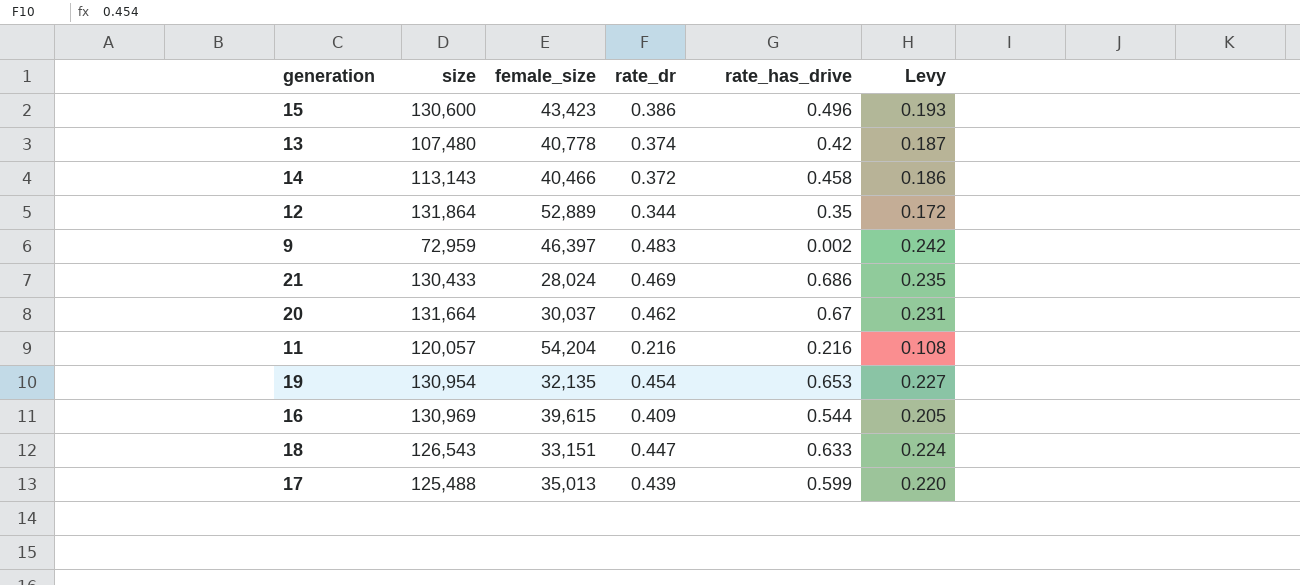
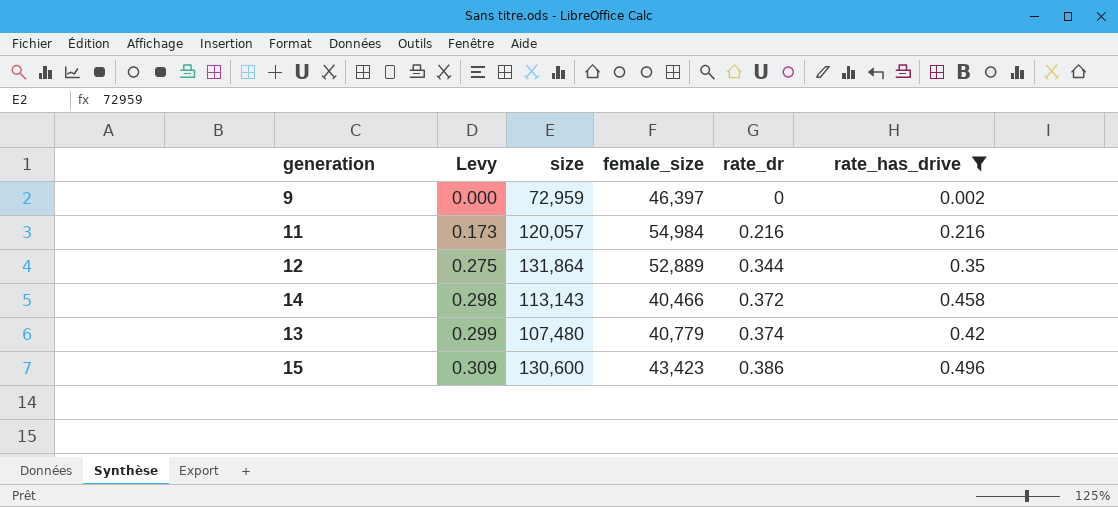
filter: none -> rate_has_drive <= 0.496
row order: none -> Levy ascending
column Levy | formula: [rate_dr] * 0.5 -> [rate_dr] * 0.8
column Levy | position: 6 -> 2
9 | rate_dr: 0.483 -> 0
11 | female_size: 54,204 -> 54,984
13 | female_size: 40,778 -> 40,779

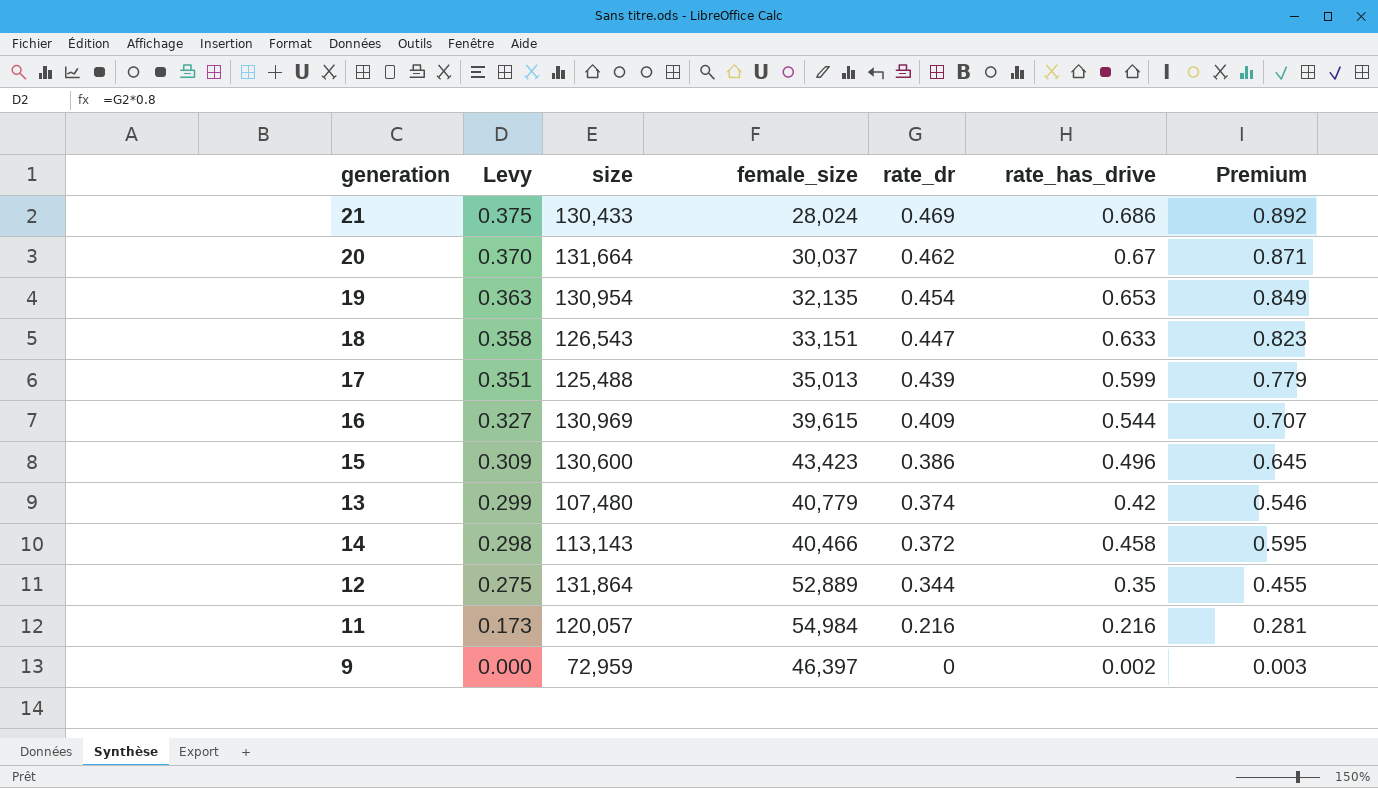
filter: rate_has_drive <= 0.496 -> none
row order: Levy ascending -> Levy descending
column Premium | formula: none -> [rate_has_drive] * 1.3

